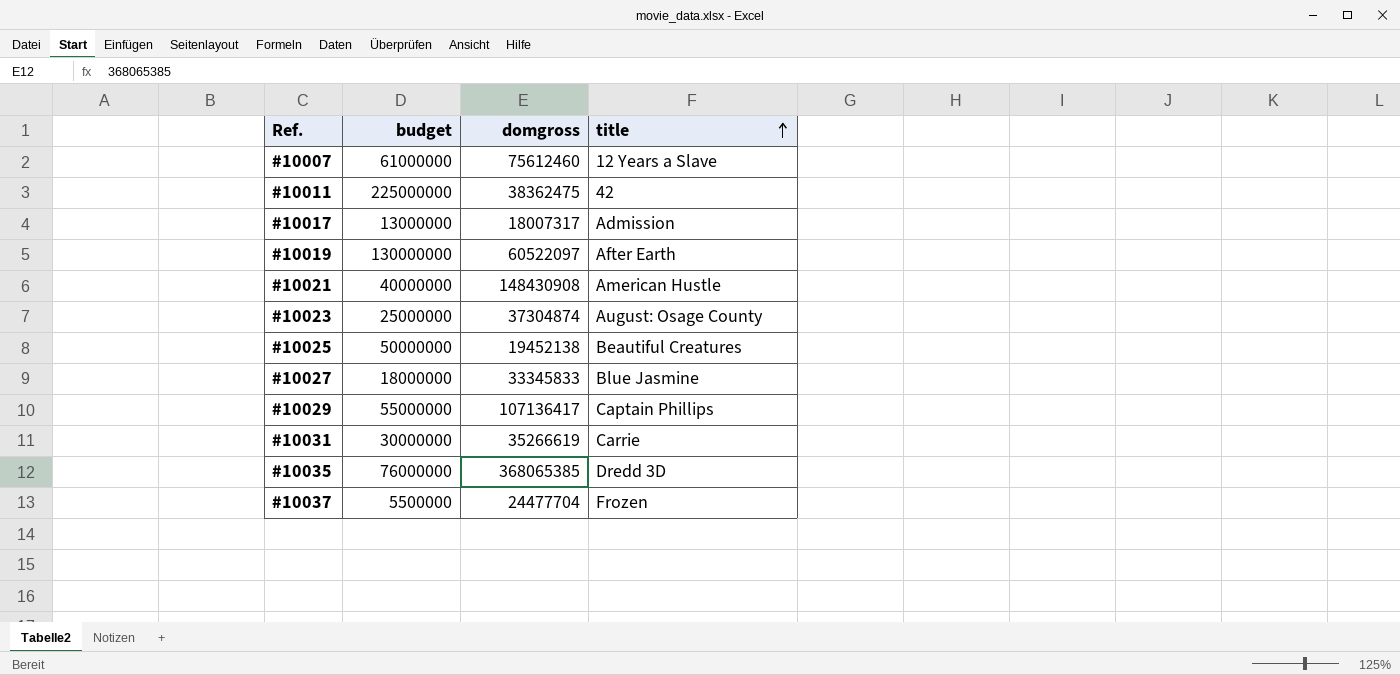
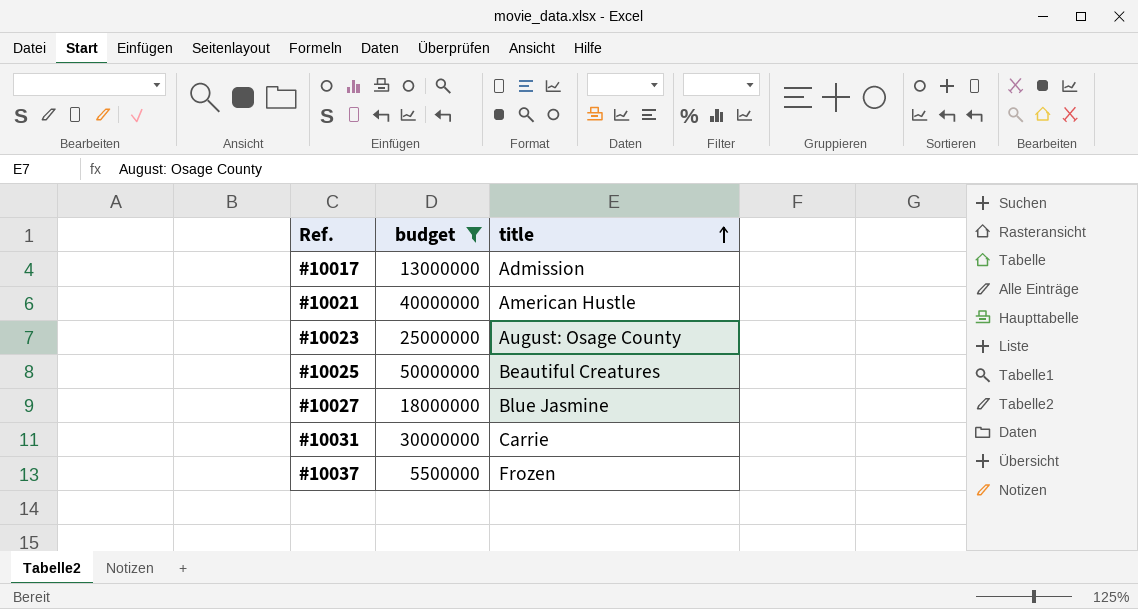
filter: none -> budget <= 50000000
column domgross | position: 3 -> none

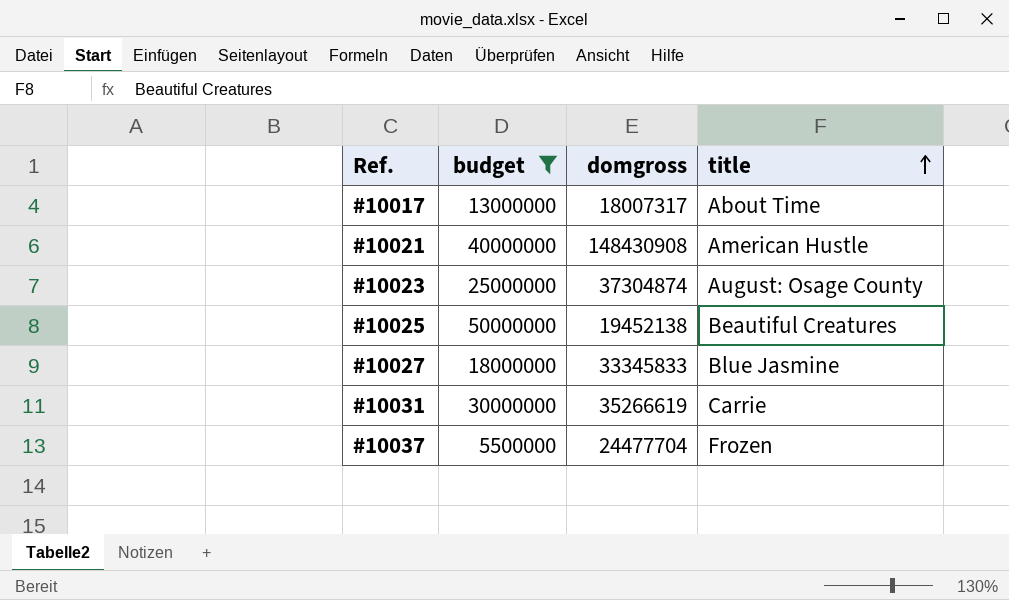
column domgross | position: none -> 3
#10017 | title: Admission -> About Time

